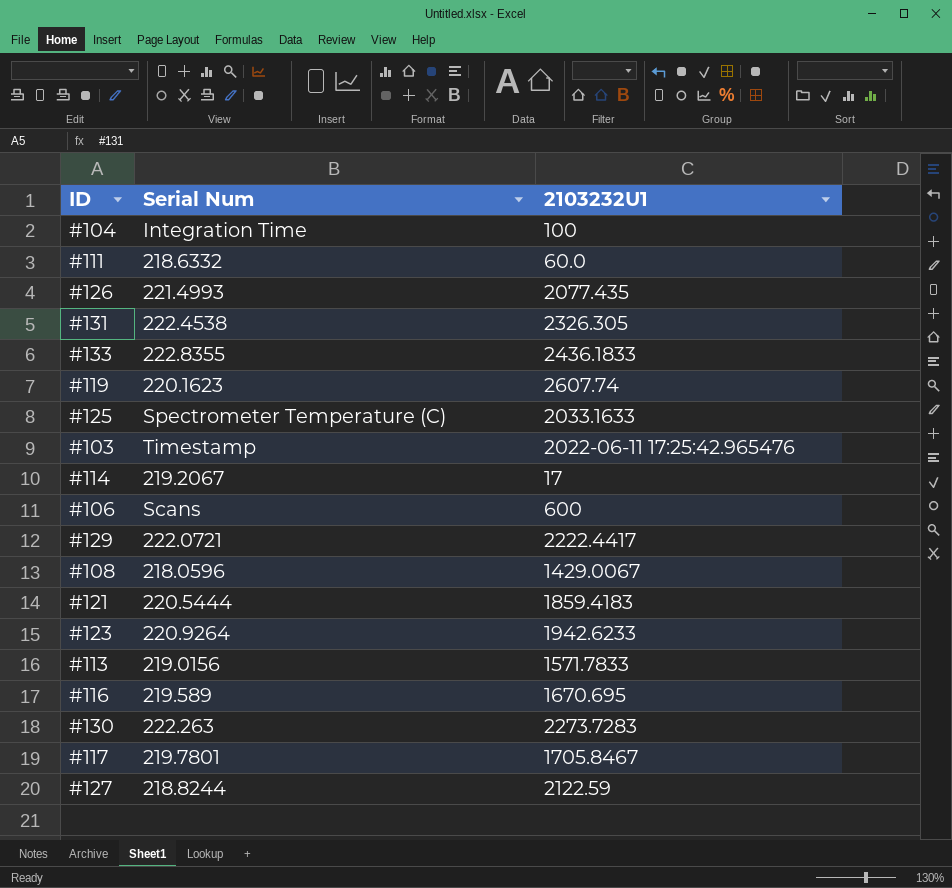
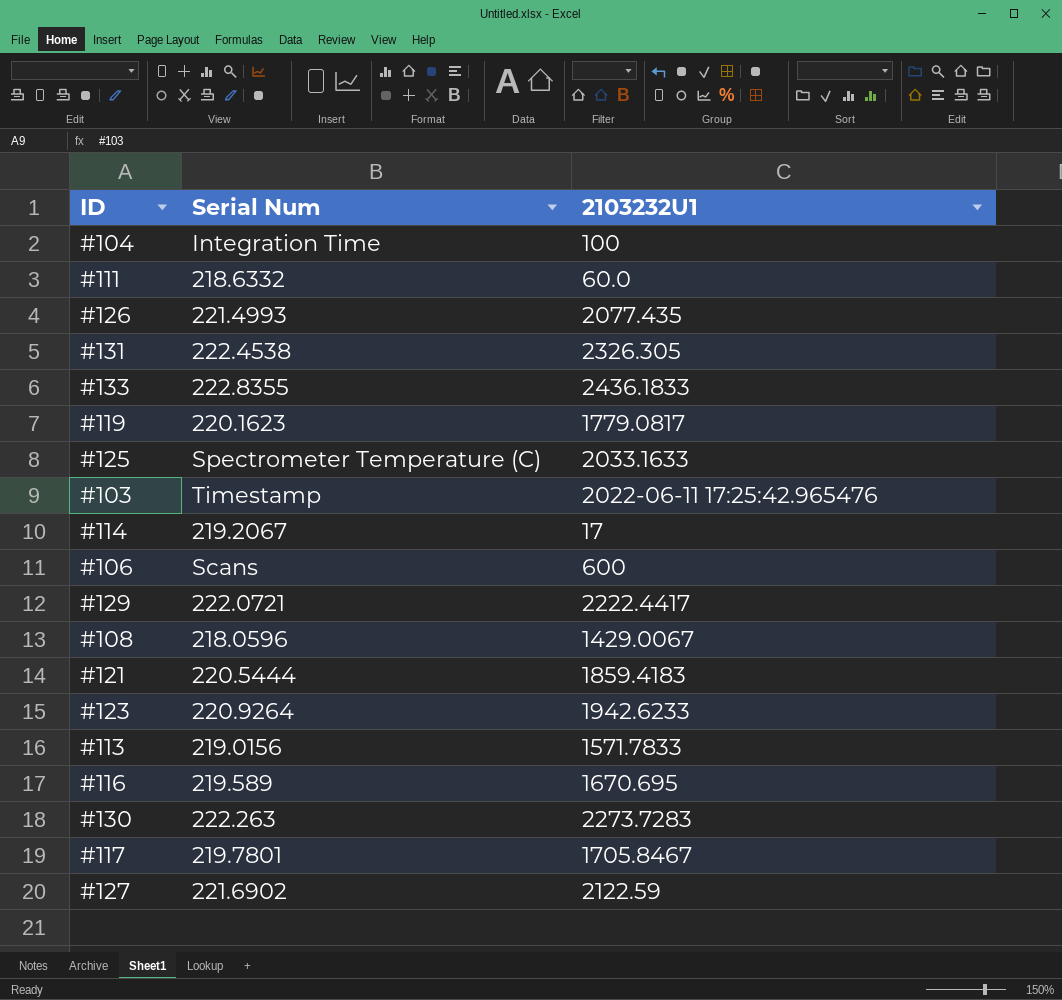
#119 | 2103232U1: 2607.74 -> 1779.0817
#127 | Serial Num: 218.8244 -> 221.6902

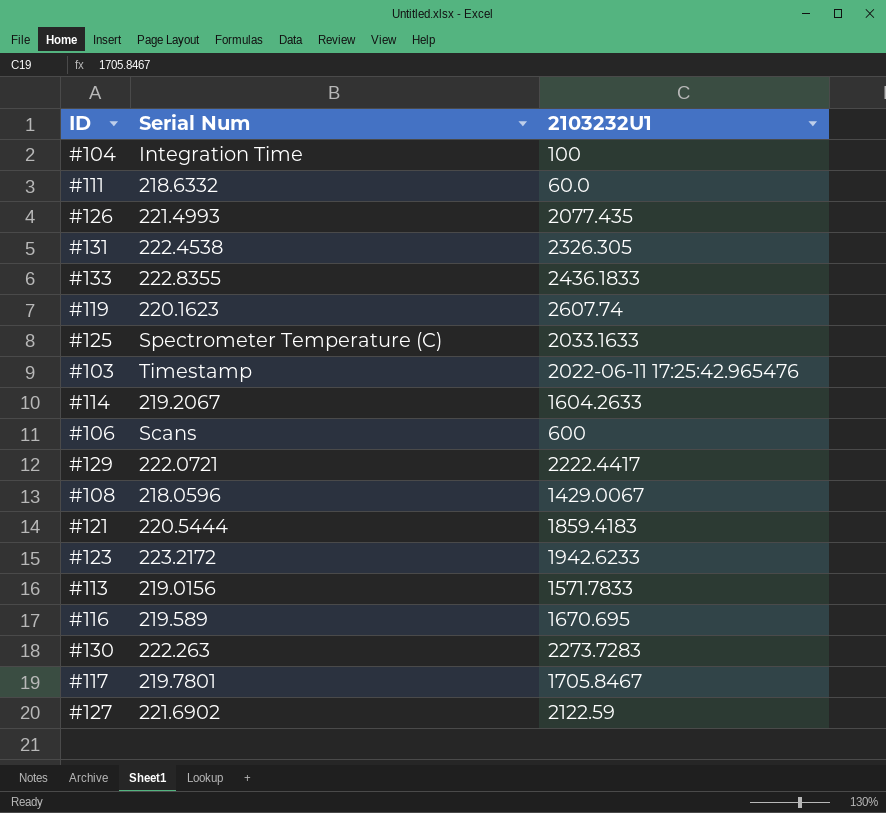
#119 | 2103232U1: 1779.0817 -> 2607.74
#114 | 2103232U1: 17 -> 1604.2633
#123 | Serial Num: 220.9264 -> 223.2172

